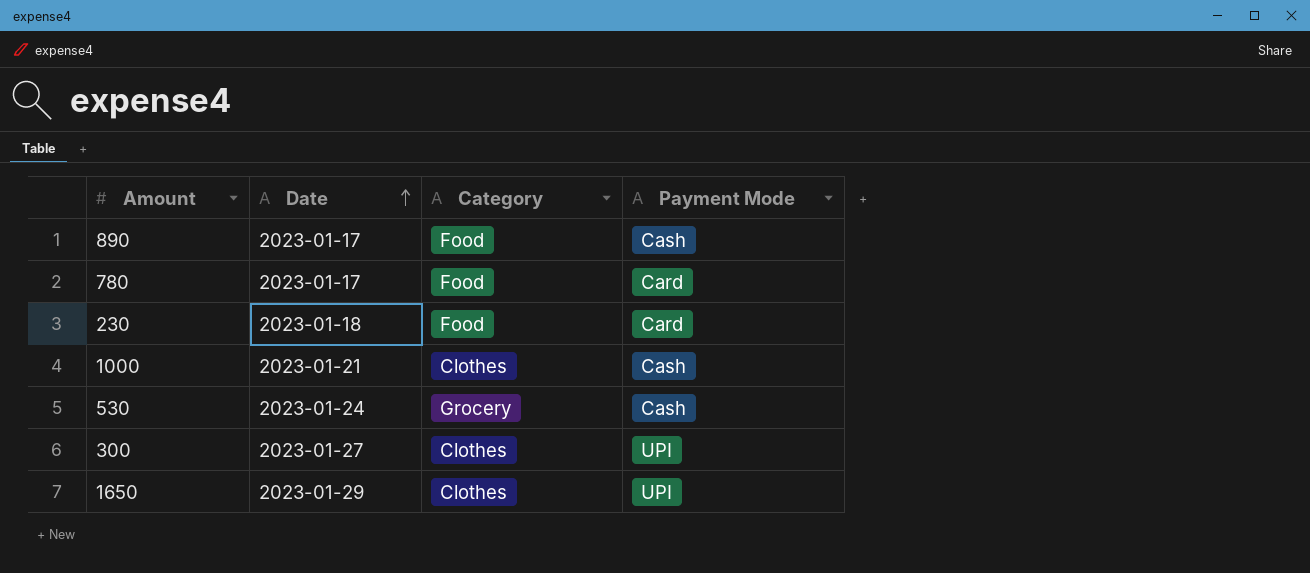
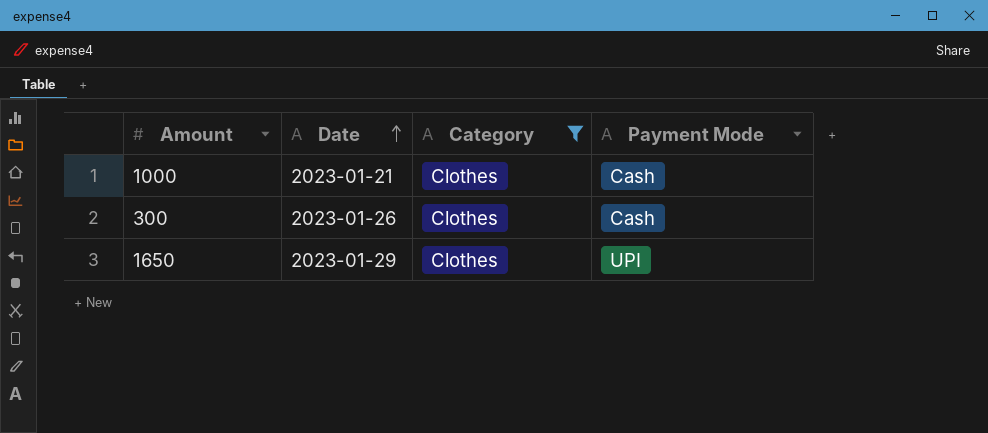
filter: none -> Category = Clothes
300 | Date: 2023-01-27 -> 2023-01-26
300 | Payment Mode: UPI -> Cash

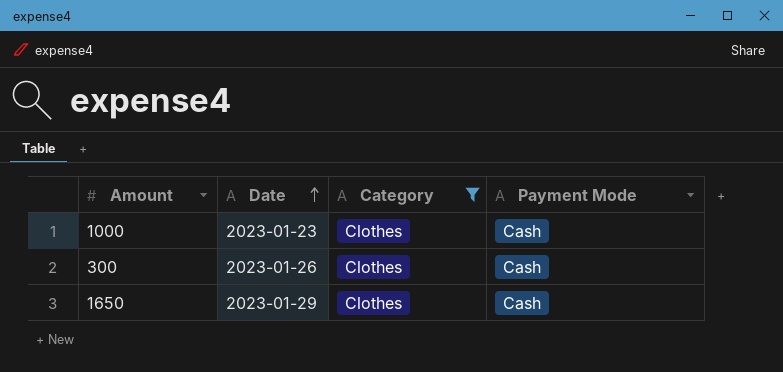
1000 | Date: 2023-01-21 -> 2023-01-23
1650 | Payment Mode: UPI -> Cash

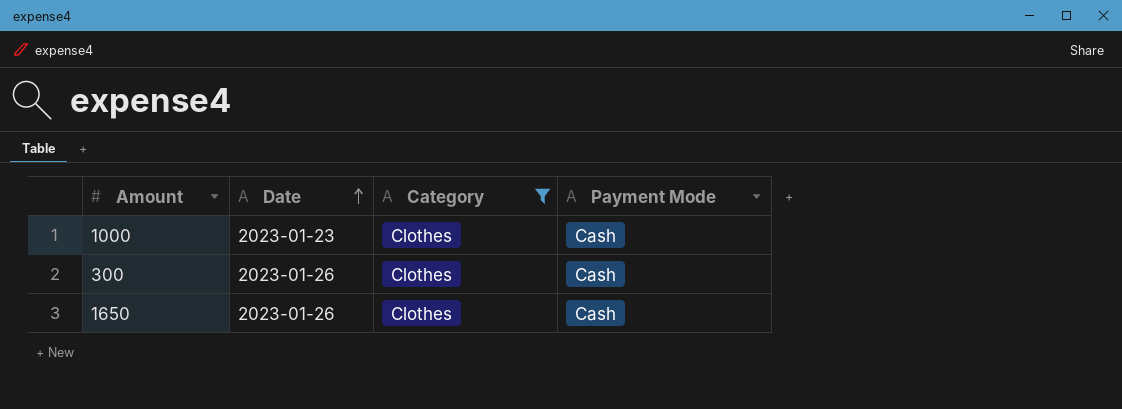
1650 | Date: 2023-01-29 -> 2023-01-26

